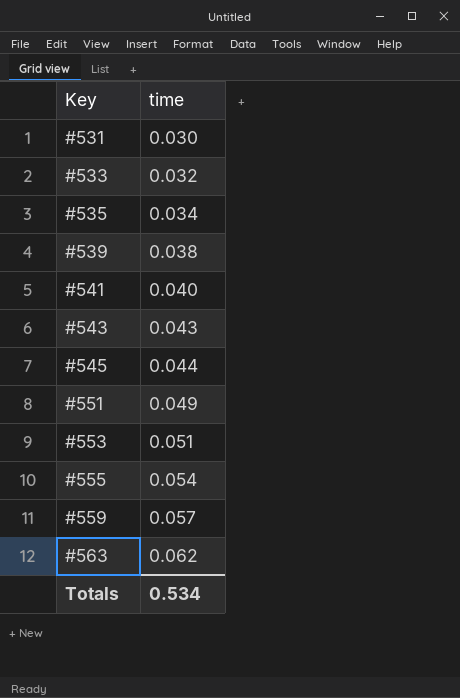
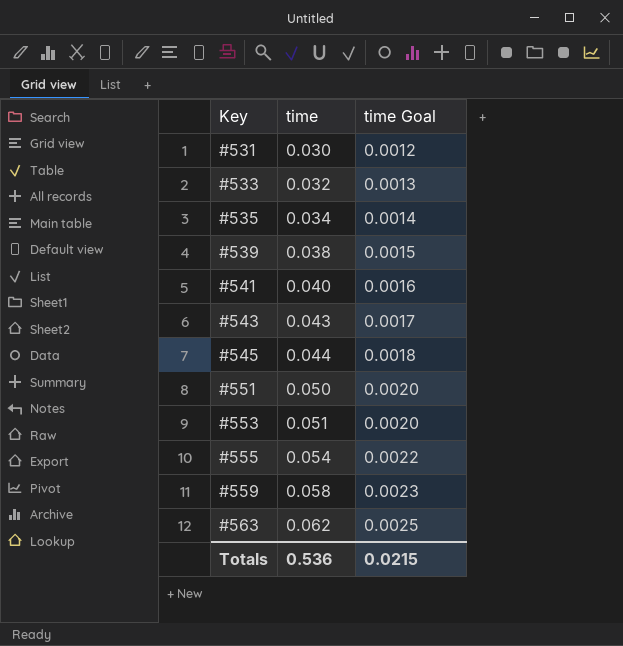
column time Goal | formula: none -> [time] * 0.04
#551 | time: 0.049 -> 0.050
#559 | time: 0.057 -> 0.058
Totals | time: 0.534 -> 0.536

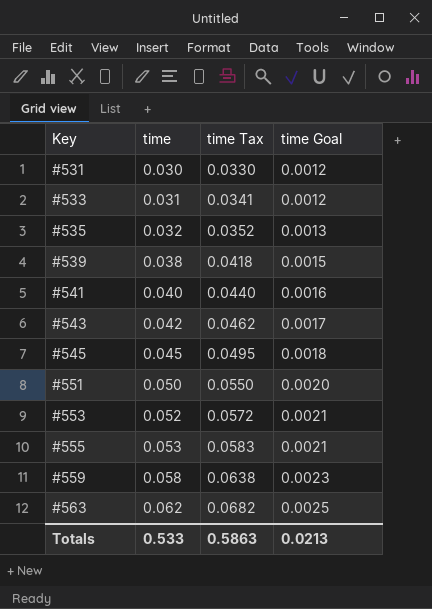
column time Tax | formula: none -> [time] * 1.1
#533 | time: 0.032 -> 0.031
#533 | time Goal: 0.0013 -> 0.0012
#535 | time: 0.034 -> 0.032
#535 | time Goal: 0.0014 -> 0.0013
#543 | time: 0.043 -> 0.042
#545 | time: 0.044 -> 0.045
#553 | time: 0.051 -> 0.052
#553 | time Goal: 0.0020 -> 0.0021
#555 | time: 0.054 -> 0.053
#555 | time Goal: 0.0022 -> 0.0021
Totals | time: 0.536 -> 0.533
Totals | time Goal: 0.0215 -> 0.0213

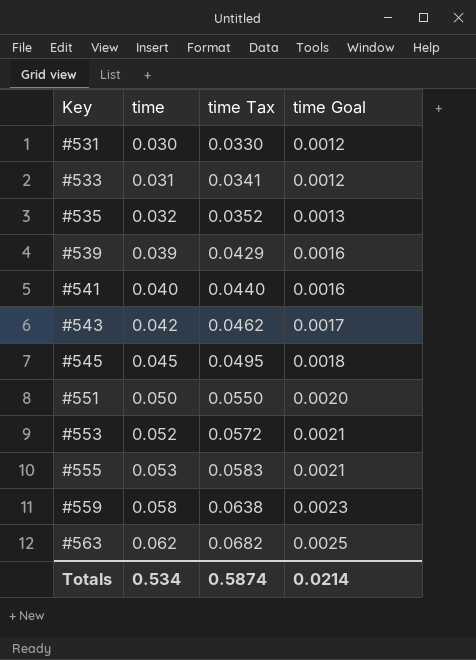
#539 | time: 0.038 -> 0.039
#539 | time Tax: 0.0418 -> 0.0429
#539 | time Goal: 0.0015 -> 0.0016
Totals | time: 0.533 -> 0.534
Totals | time Tax: 0.5863 -> 0.5874
Totals | time Goal: 0.0213 -> 0.0214

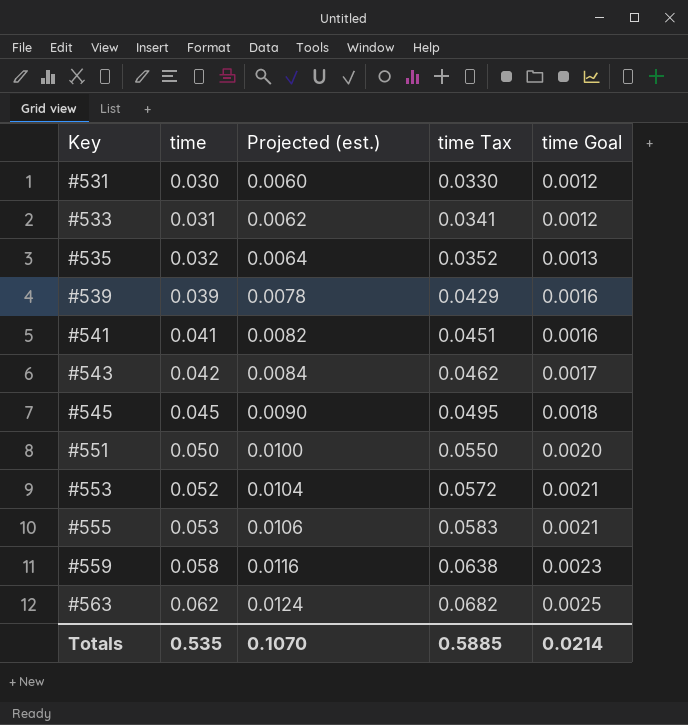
column Projected (est.) | formula: none -> [time] * 0.2
#541 | time: 0.040 -> 0.041
#541 | time Tax: 0.0440 -> 0.0451
Totals | time: 0.534 -> 0.535
Totals | time Tax: 0.5874 -> 0.5885

